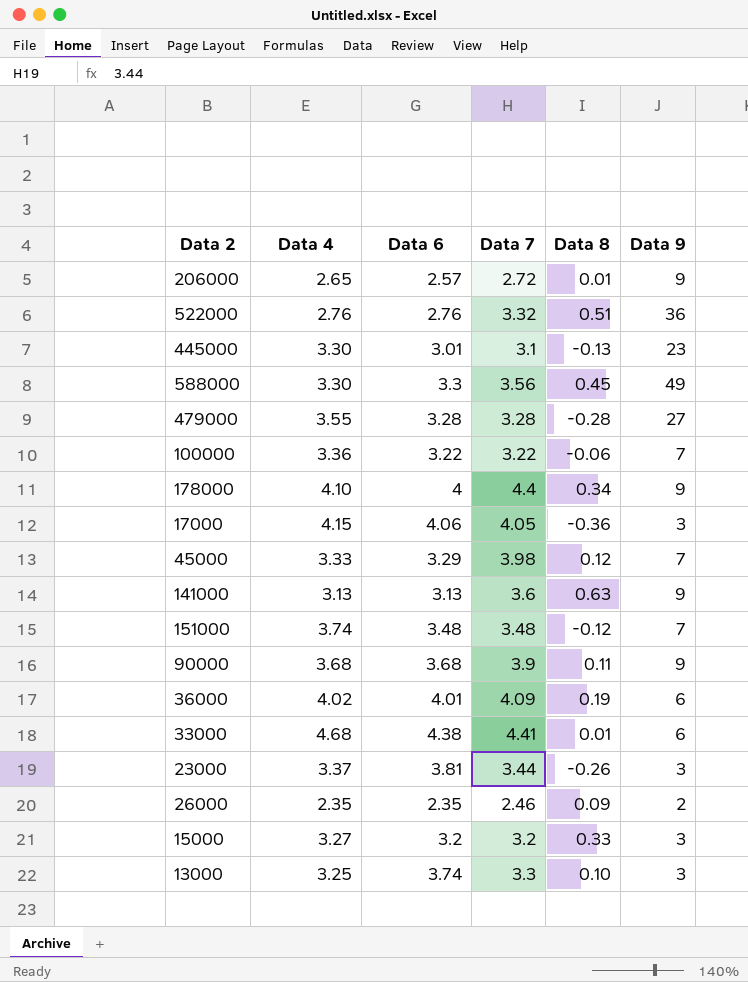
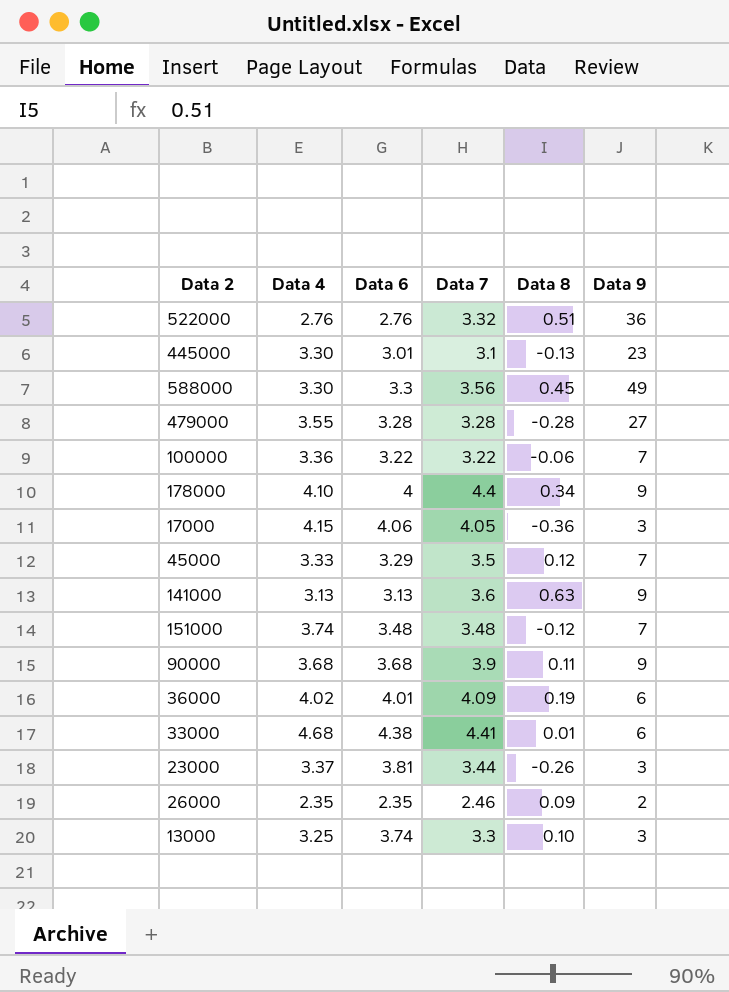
row 206000: 2.65 | 2.57 | 2.72 | 0.01 | 9 -> none
row 15000: 3.27 | 3.2 | 3.2 | 0.33 | 3 -> none
45000 | Data 7: 3.98 -> 3.5

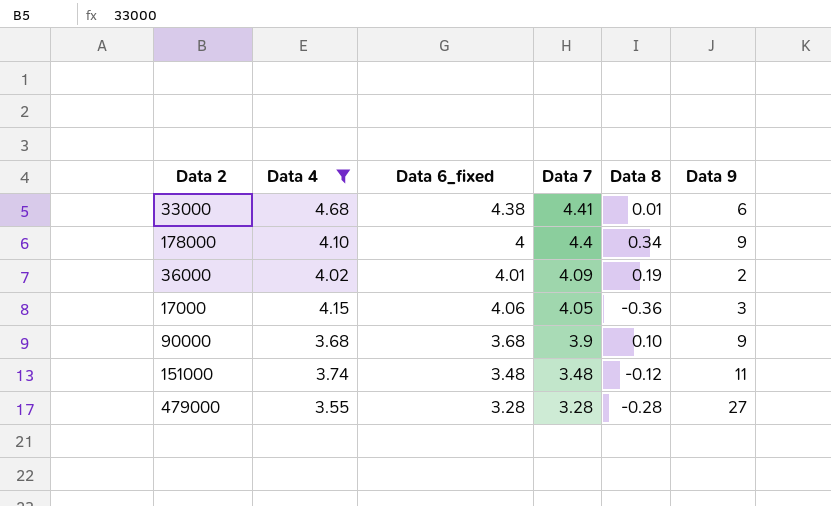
filter: none -> Data 4 >= 3.55
row order: none -> Data 7 descending
column name: Data 6 -> Data 6_fixed
36000 | Data 9: 6 -> 2
90000 | Data 8: 0.11 -> 0.10
151000 | Data 9: 7 -> 11

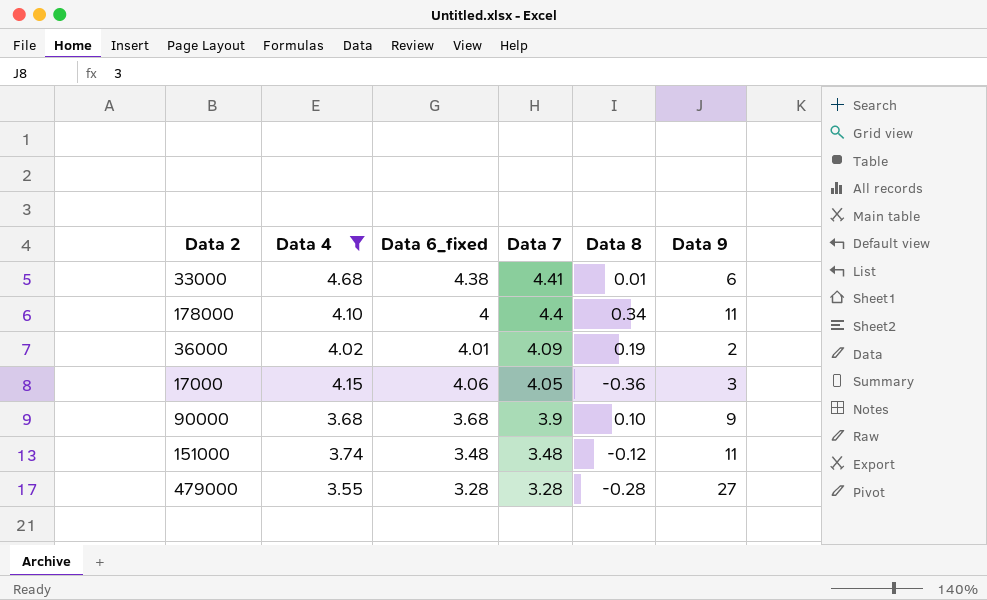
178000 | Data 9: 9 -> 11

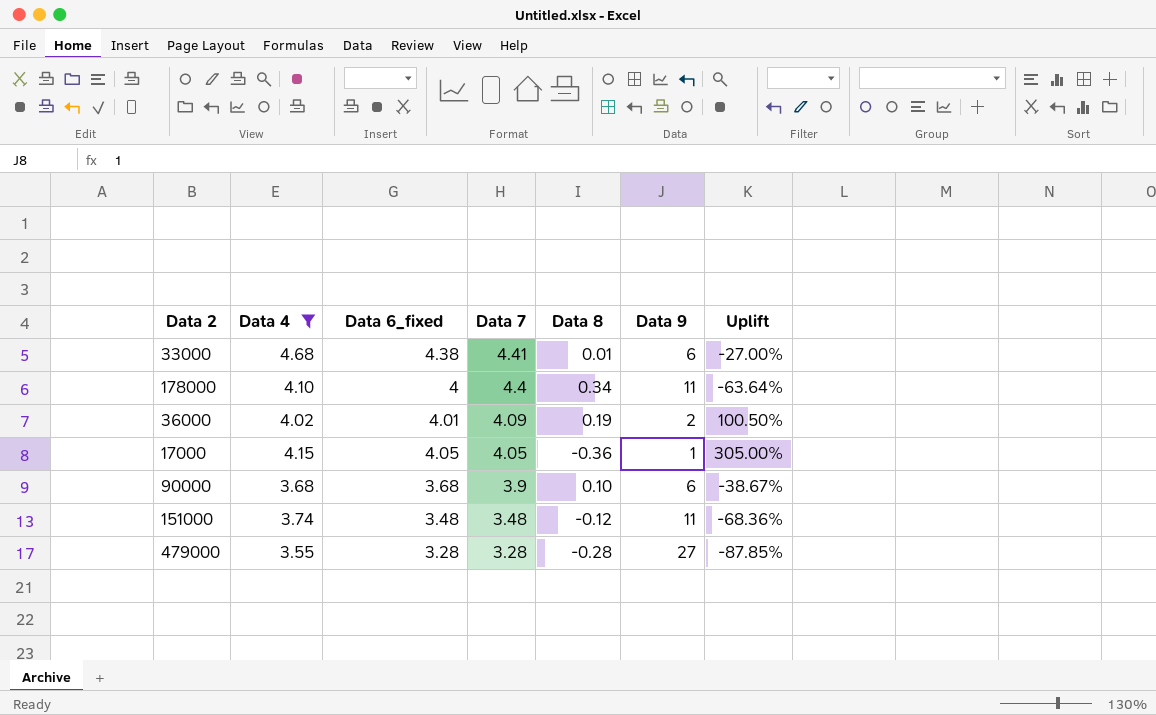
column Uplift | formula: none -> ([Data 6_fixed] - [Data 9]) / [Data 9]
17000 | Data 6_fixed: 4.06 -> 4.05
17000 | Data 9: 3 -> 1
90000 | Data 9: 9 -> 6

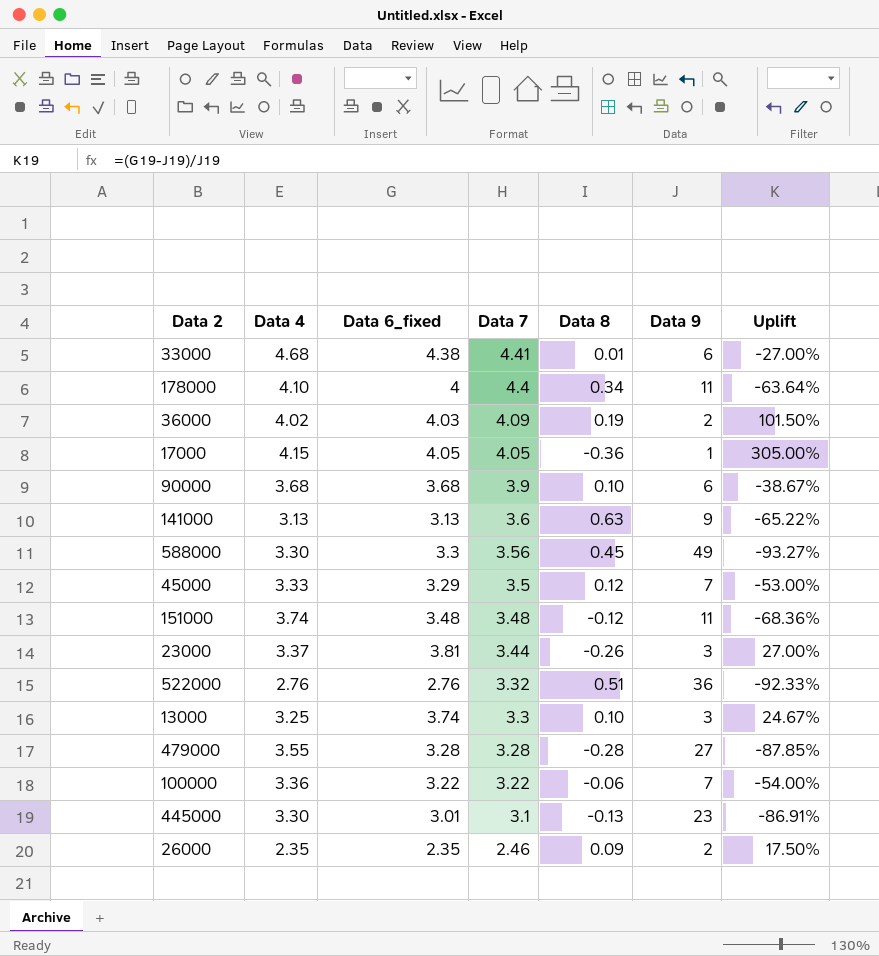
filter: Data 4 >= 3.55 -> none
36000 | Data 6_fixed: 4.01 -> 4.03
36000 | Uplift: 100.50% -> 101.50%

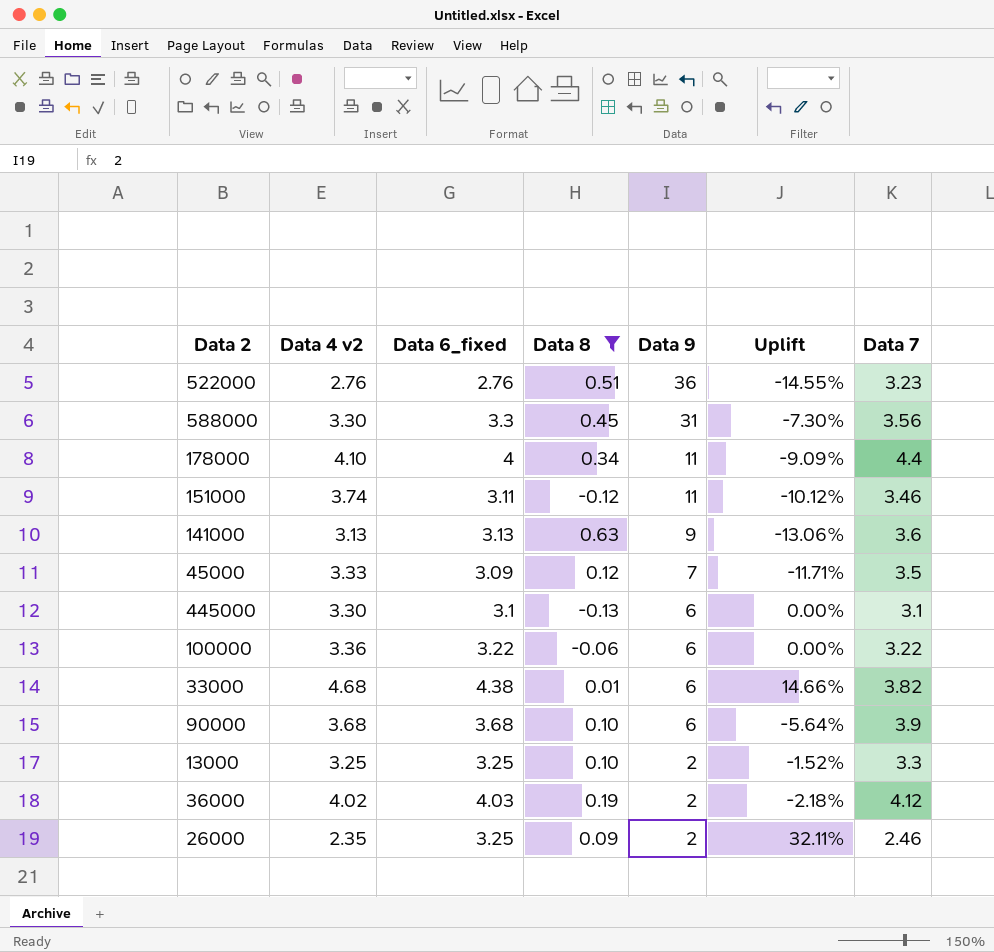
filter: none -> Data 8 >= -0.13
row order: Data 7 descending -> Data 9 descending
column name: Data 4 -> Data 4 v2
column Uplift | formula: ([Data 6_fixed] - [Data 9]) / [Data 9] -> ([Data 6_fixed] - [Data 7]) / [Data 7]
column Data 7 | position: 4 -> 7
522000 | Data 7: 3.32 -> 3.23
588000 | Data 9: 49 -> 31
151000 | Data 6_fixed: 3.48 -> 3.11
151000 | Data 7: 3.48 -> 3.46
45000 | Data 6_fixed: 3.29 -> 3.09
445000 | Data 6_fixed: 3.01 -> 3.1
445000 | Data 9: 23 -> 6
100000 | Data 9: 7 -> 6
33000 | Data 7: 4.41 -> 3.82
13000 | Data 6_fixed: 3.74 -> 3.25
13000 | Data 9: 3 -> 2
36000 | Data 7: 4.09 -> 4.12
26000 | Data 6_fixed: 2.35 -> 3.25

